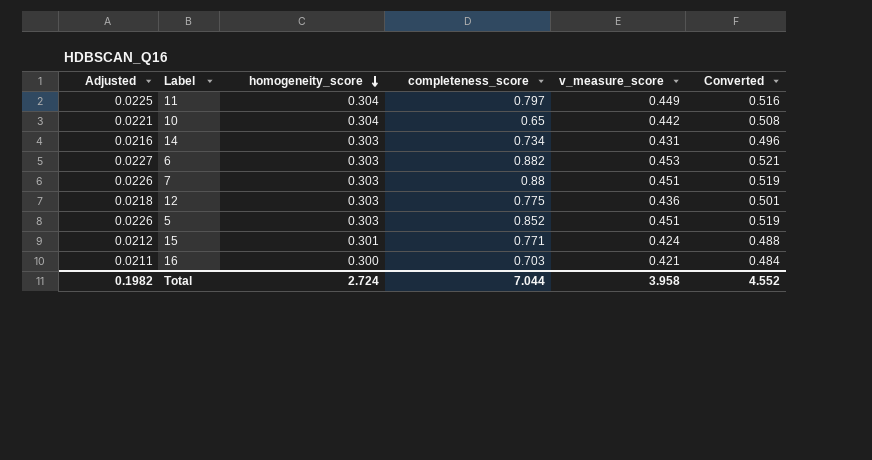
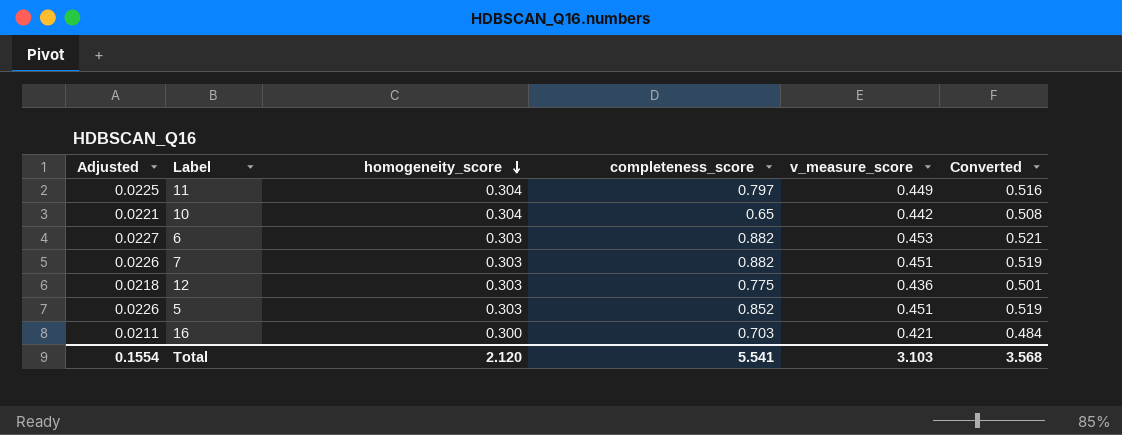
row 14: 0.0216 | 0.303 | 0.734 | 0.431 | 0.496 -> none
row 15: 0.0212 | 0.301 | 0.771 | 0.424 | 0.488 -> none
7 | completeness_score: 0.88 -> 0.882
Total | Adjusted: 0.1982 -> 0.1554
Total | homogeneity_score: 2.724 -> 2.120
Total | completeness_score: 7.044 -> 5.541
Total | v_measure_score: 3.958 -> 3.103
Total | Converted: 4.552 -> 3.568

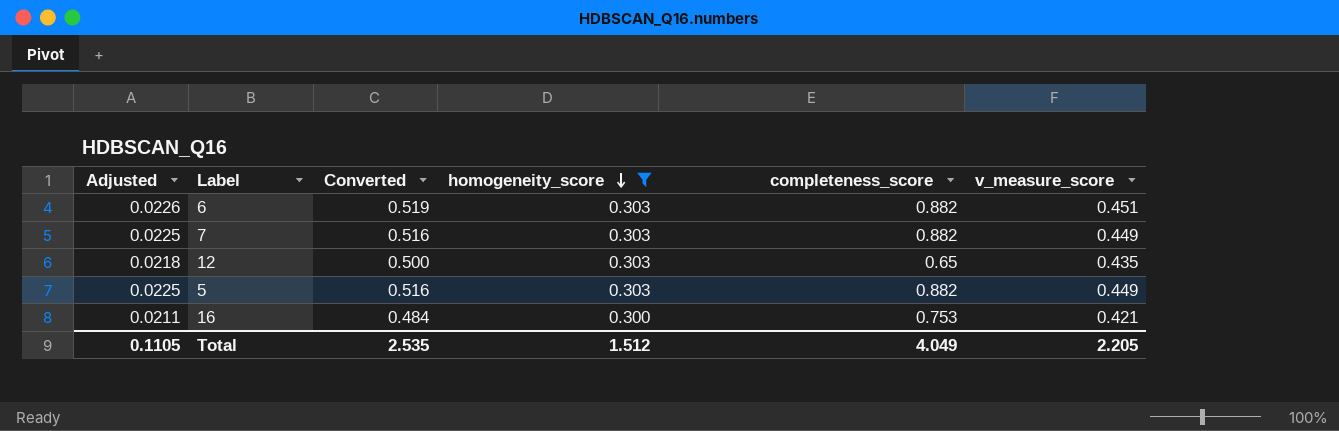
filter: none -> homogeneity_score != 0.304
column Converted | position: 6 -> 3
6 | Adjusted: 0.0227 -> 0.0226
6 | Converted: 0.521 -> 0.519
6 | v_measure_score: 0.453 -> 0.451
7 | Adjusted: 0.0226 -> 0.0225
7 | Converted: 0.519 -> 0.516
7 | v_measure_score: 0.451 -> 0.449
12 | Converted: 0.501 -> 0.500
12 | completeness_score: 0.775 -> 0.65
12 | v_measure_score: 0.436 -> 0.435
5 | Adjusted: 0.0226 -> 0.0225
5 | Converted: 0.519 -> 0.516
5 | completeness_score: 0.852 -> 0.882
5 | v_measure_score: 0.451 -> 0.449
16 | completeness_score: 0.703 -> 0.753
Total | Adjusted: 0.1554 -> 0.1105
Total | Converted: 3.568 -> 2.535
Total | homogeneity_score: 2.120 -> 1.512
Total | completeness_score: 5.541 -> 4.049
Total | v_measure_score: 3.103 -> 2.205

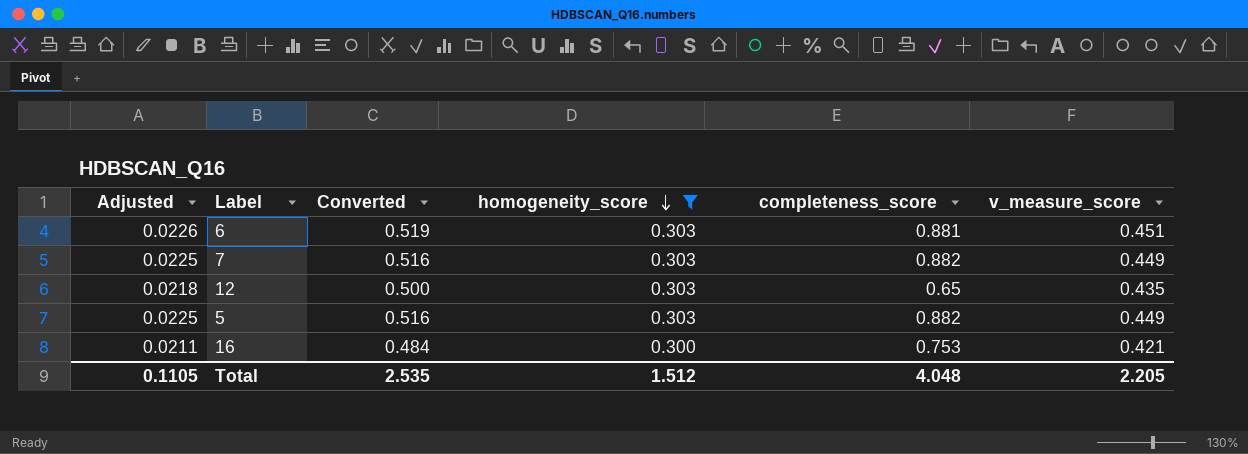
6 | completeness_score: 0.882 -> 0.881
Total | completeness_score: 4.049 -> 4.048

